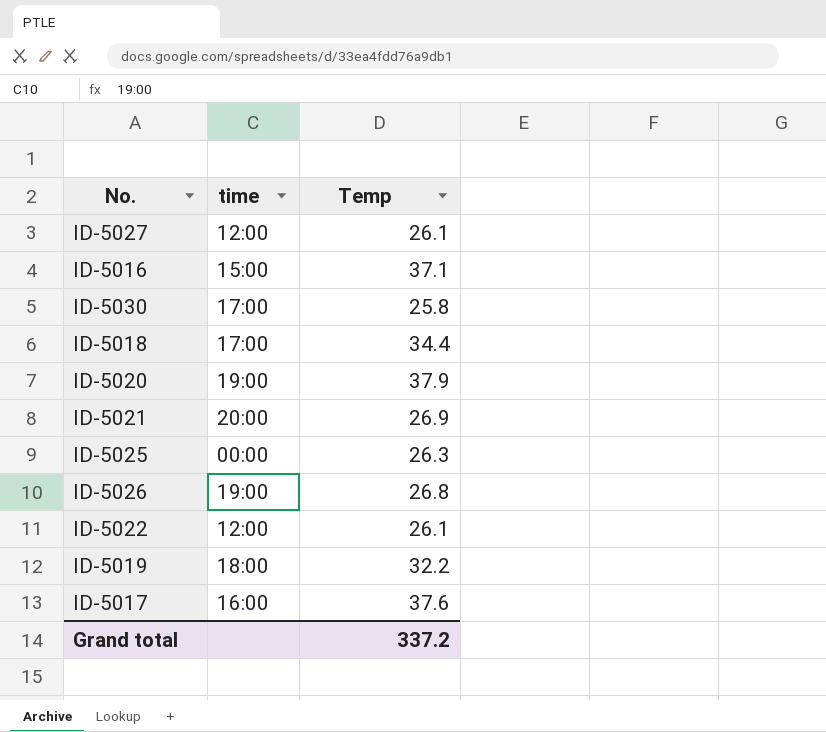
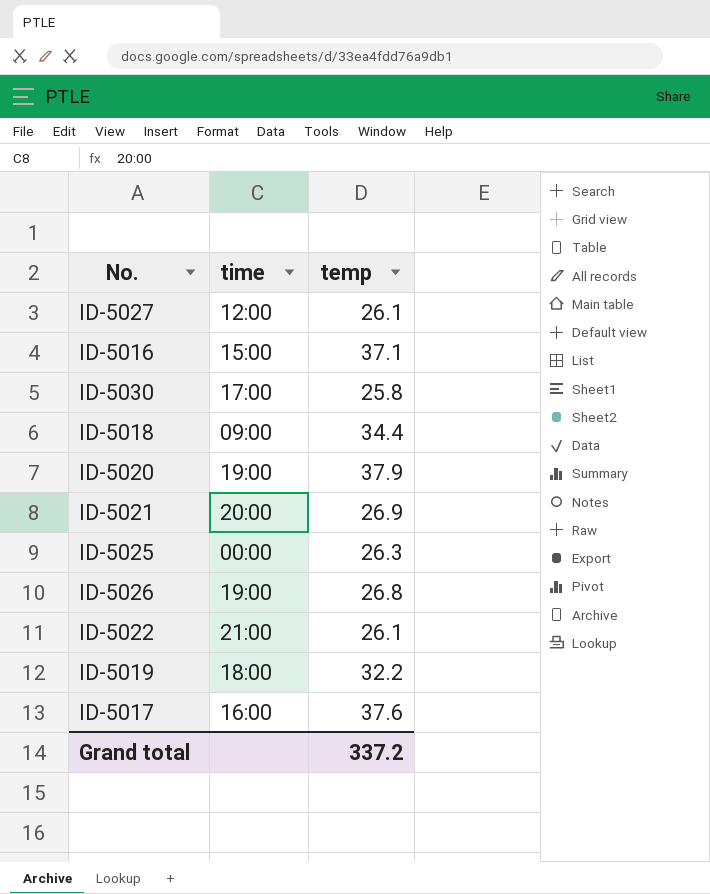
column name: Temp -> temp
ID-5018 | time: 17:00 -> 09:00
ID-5022 | time: 12:00 -> 21:00

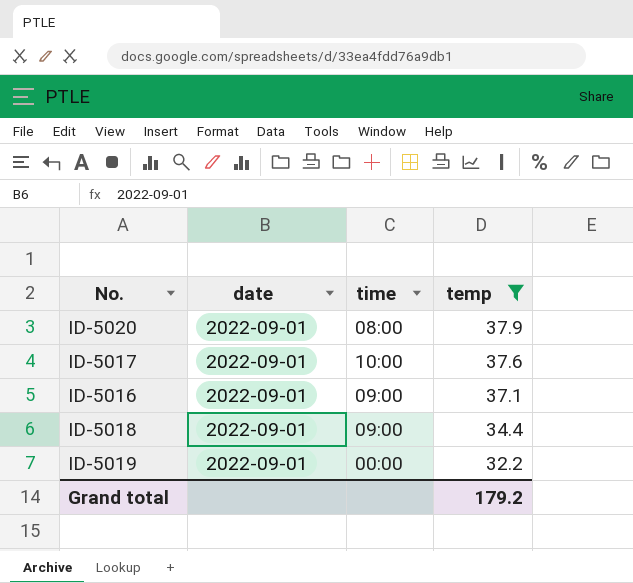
filter: none -> temp >= 32.2
row order: none -> temp descending
column date | position: none -> 2
ID-5020 | time: 19:00 -> 08:00
ID-5017 | time: 16:00 -> 10:00
ID-5016 | time: 15:00 -> 09:00
ID-5019 | time: 18:00 -> 00:00
Grand total | temp: 337.2 -> 179.2

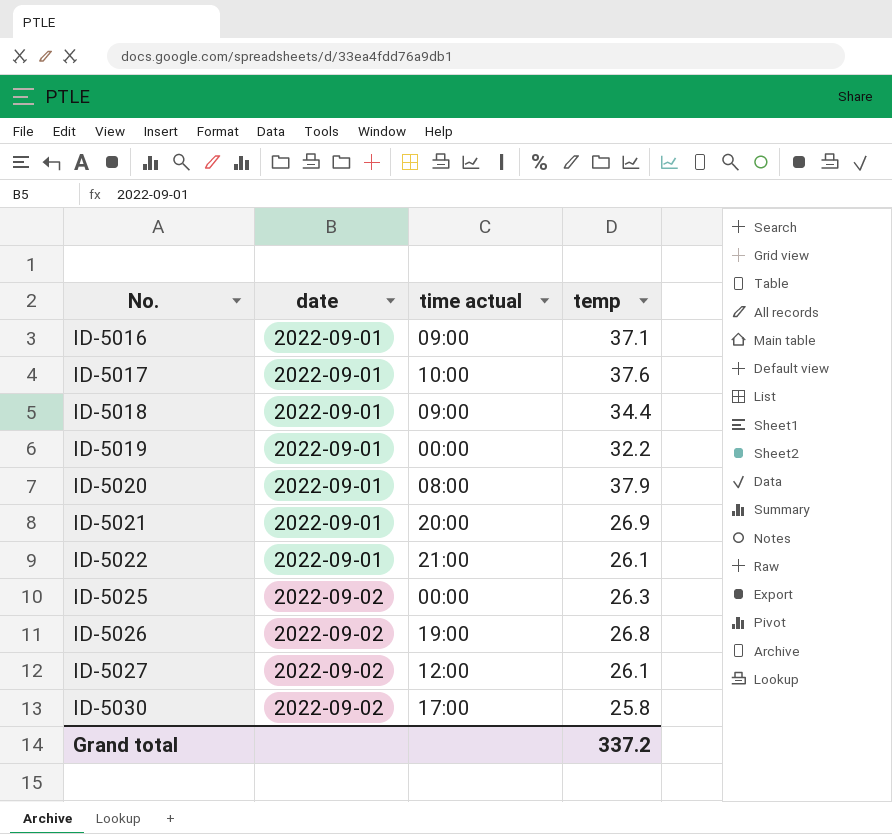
filter: temp >= 32.2 -> none
row order: temp descending -> No. ascending
column name: time -> time actual
Grand total | temp: 179.2 -> 337.2

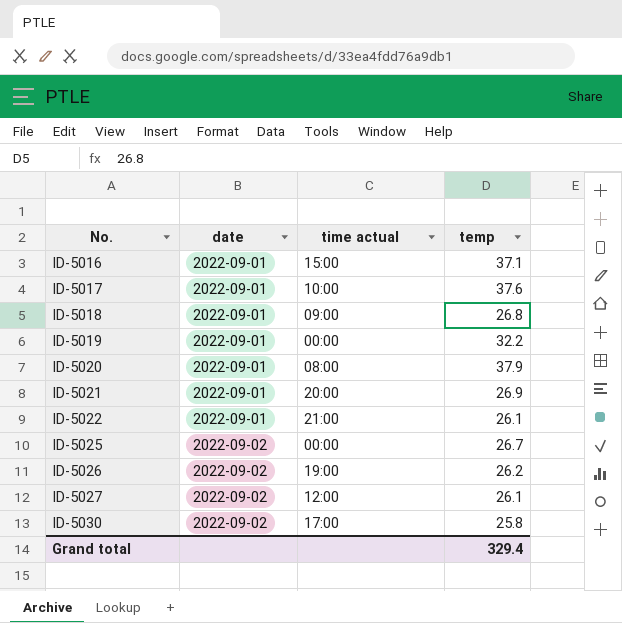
ID-5016 | time actual: 09:00 -> 15:00
ID-5018 | temp: 34.4 -> 26.8
ID-5025 | temp: 26.3 -> 26.7
ID-5026 | temp: 26.8 -> 26.2
Grand total | temp: 337.2 -> 329.4

